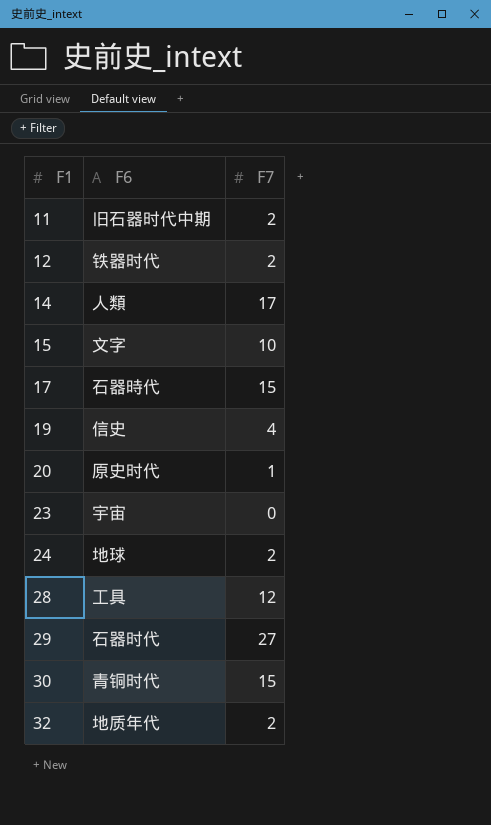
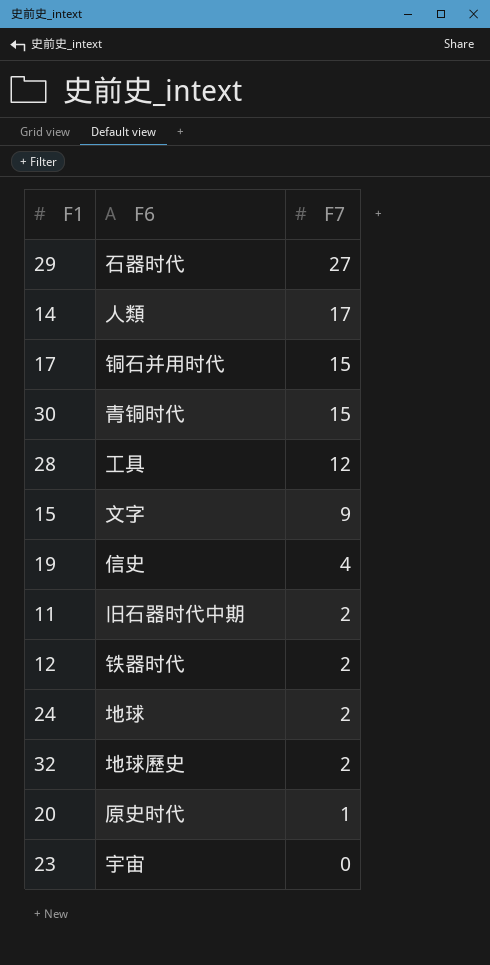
row order: F1 ascending -> F7 descending
17 | F6: 石器時代 -> 铜石并用时代
15 | F7: 10 -> 9
32 | F6: 地质年代 -> 地球歷史

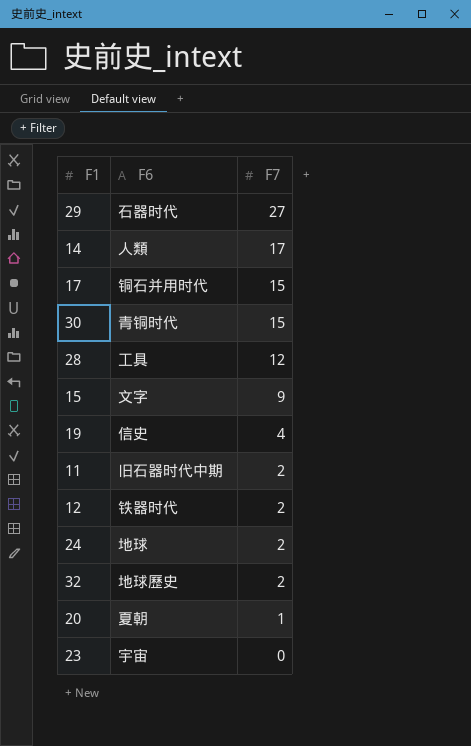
20 | F6: 原史时代 -> 夏朝

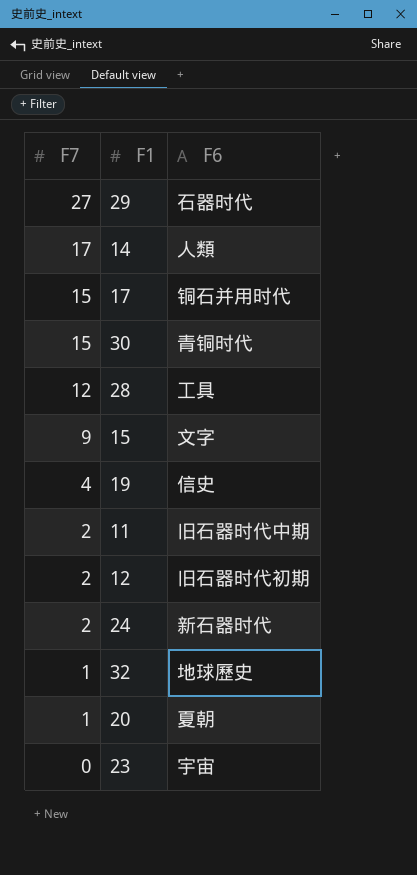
column F7 | position: 3 -> 1
12 | F6: 铁器时代 -> 旧石器时代初期
24 | F6: 地球 -> 新石器时代
32 | F7: 2 -> 1

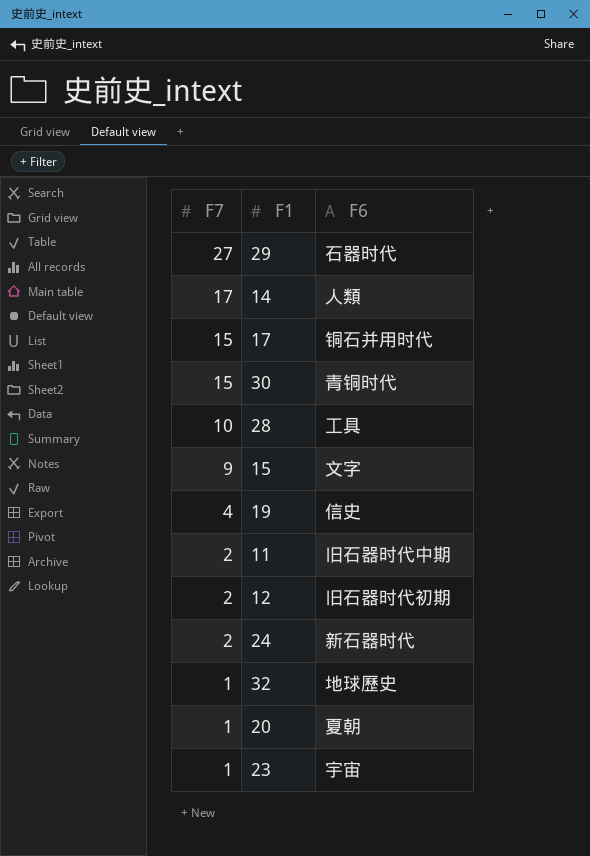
28 | F7: 12 -> 10
23 | F7: 0 -> 1

